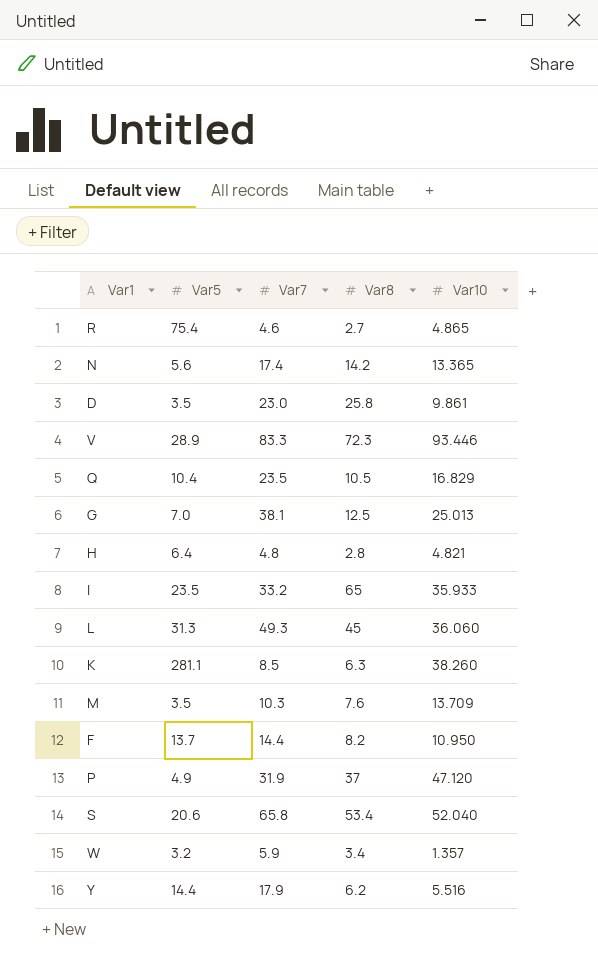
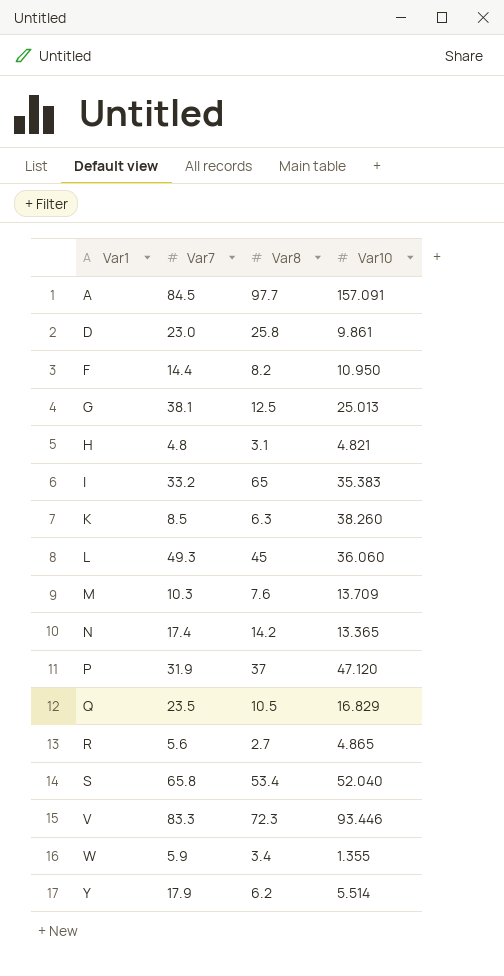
row order: none -> Var1 ascending
column Var5 | position: 2 -> none
row A: none -> 84.5 | 97.7 | 157.091
H | Var8: 2.8 -> 3.1
I | Var10: 35.933 -> 35.383
R | Var7: 4.6 -> 5.6
W | Var10: 1.357 -> 1.355
Y | Var10: 5.516 -> 5.514

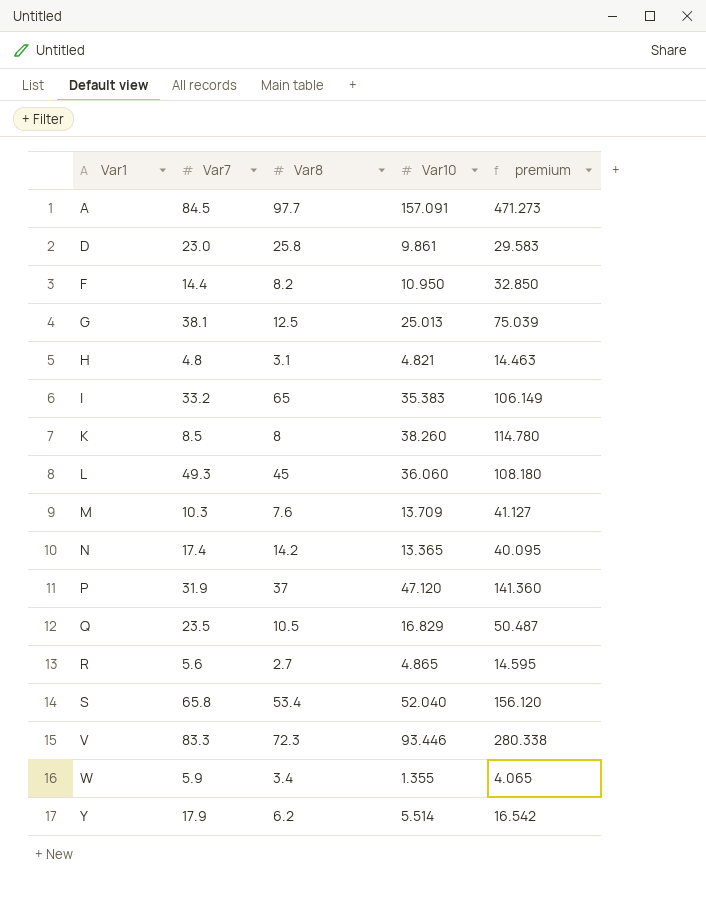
column premium | formula: none -> [Var10] * 3
K | Var8: 6.3 -> 8

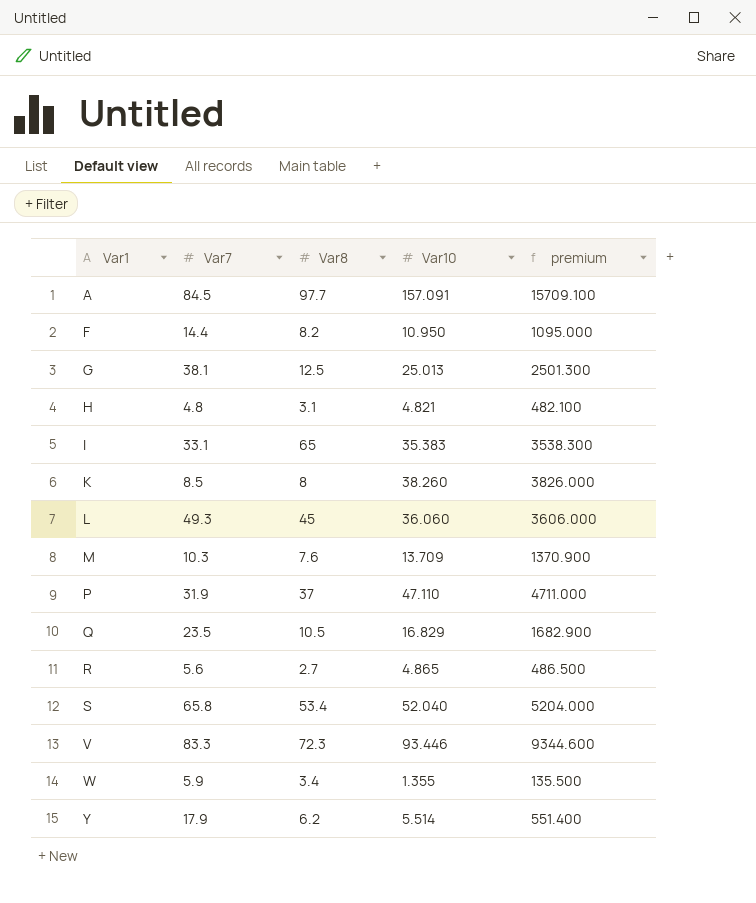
column premium | formula: [Var10] * 3 -> [Var10] * 100
row D: 23.0 | 25.8 | 9.861 | 29.583 -> none
row N: 17.4 | 14.2 | 13.365 | 40.095 -> none
I | Var7: 33.2 -> 33.1
P | Var10: 47.120 -> 47.110

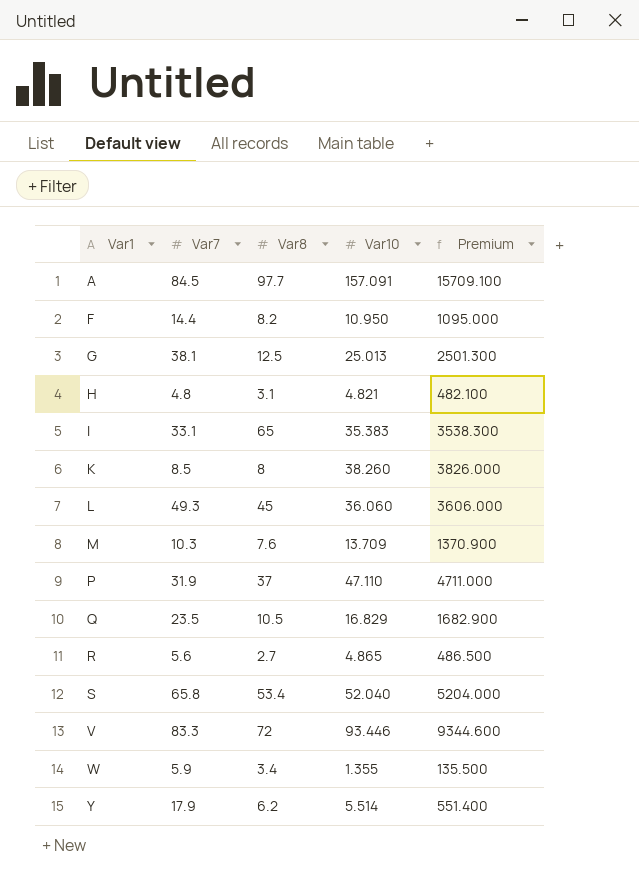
column name: premium -> Premium
V | Var8: 72.3 -> 72

